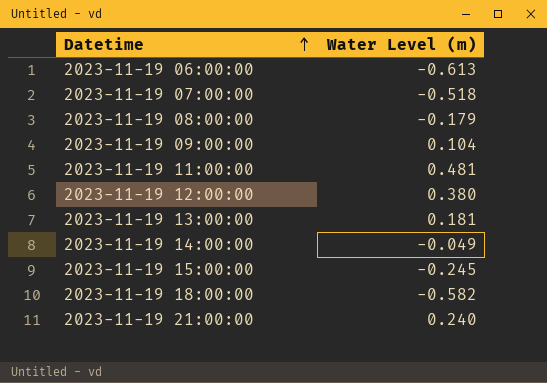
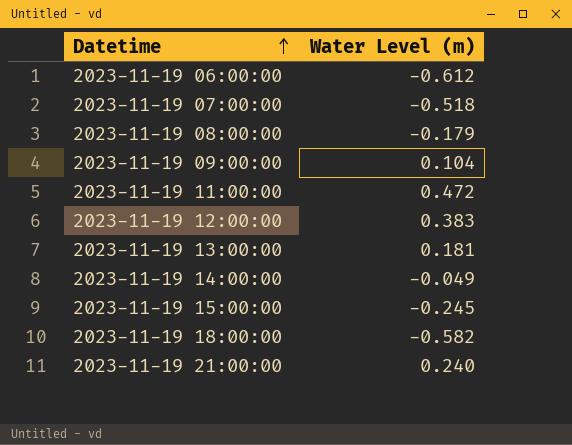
2023-11-19 06:00:00 | Water Level (m): -0.613 -> -0.612
2023-11-19 11:00:00 | Water Level (m): 0.481 -> 0.472
2023-11-19 12:00:00 | Water Level (m): 0.380 -> 0.383

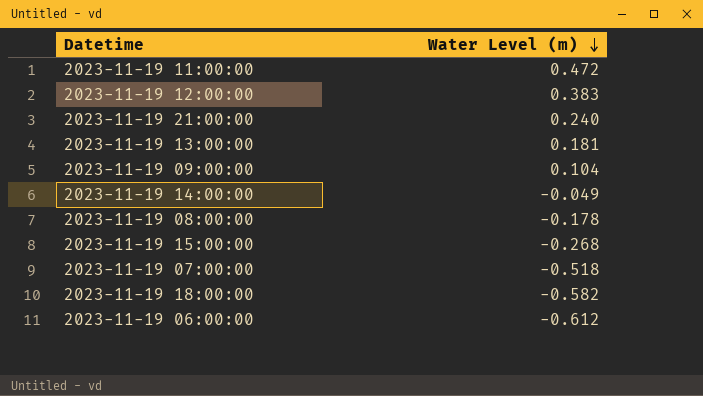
row order: Datetime ascending -> Water Level (m) descending
2023-11-19 08:00:00 | Water Level (m): -0.179 -> -0.178
2023-11-19 15:00:00 | Water Level (m): -0.245 -> -0.268

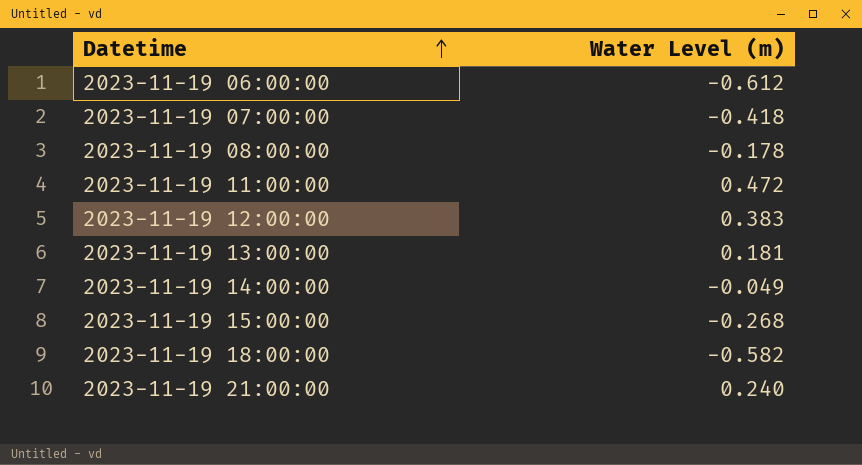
row order: Water Level (m) descending -> Datetime ascending
row 2023-11-19 09:00:00: 0.104 -> none
2023-11-19 07:00:00 | Water Level (m): -0.518 -> -0.418

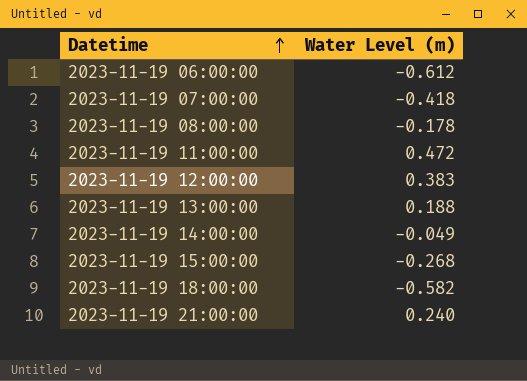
2023-11-19 13:00:00 | Water Level (m): 0.181 -> 0.188

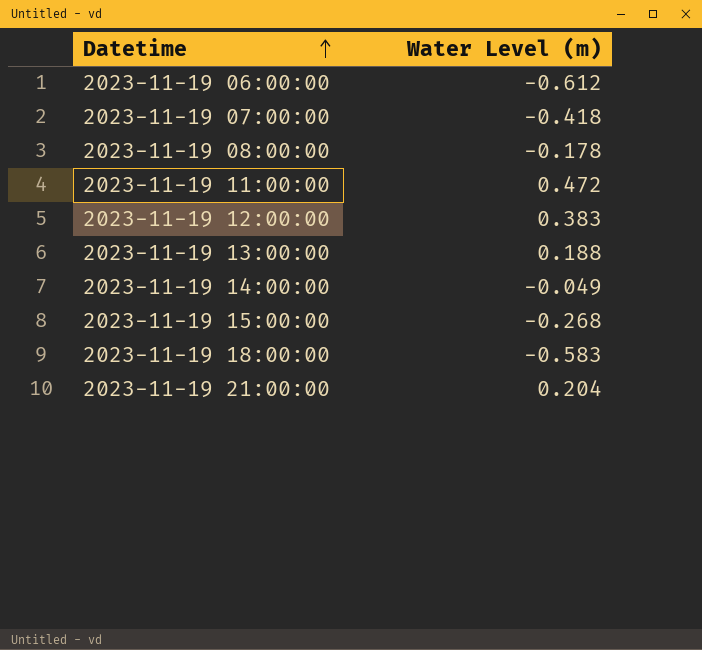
2023-11-19 18:00:00 | Water Level (m): -0.582 -> -0.583
2023-11-19 21:00:00 | Water Level (m): 0.240 -> 0.204

